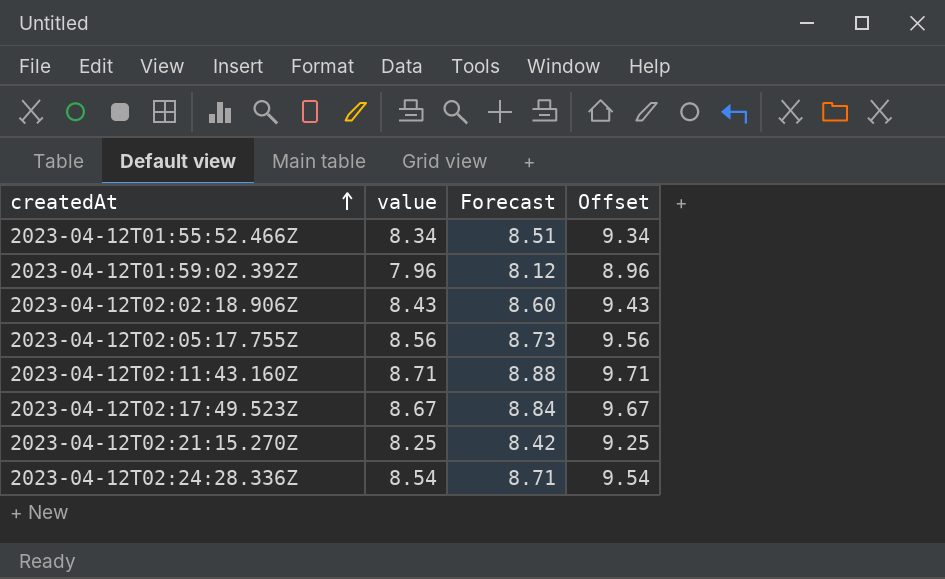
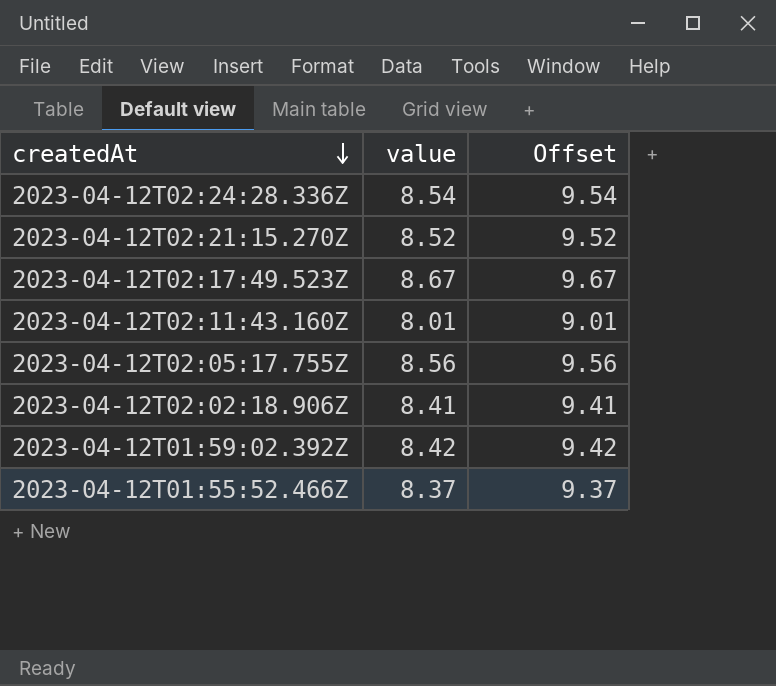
row order: createdAt ascending -> createdAt descending
column Forecast | formula: [value] * 1.02 -> none
2023-04-12T02:21:15.270Z | value: 8.25 -> 8.52
2023-04-12T02:21:15.270Z | Offset: 9.25 -> 9.52
2023-04-12T02:11:43.160Z | value: 8.71 -> 8.01
2023-04-12T02:11:43.160Z | Offset: 9.71 -> 9.01
2023-04-12T02:02:18.906Z | value: 8.43 -> 8.41
2023-04-12T02:02:18.906Z | Offset: 9.43 -> 9.41
2023-04-12T01:59:02.392Z | value: 7.96 -> 8.42
2023-04-12T01:59:02.392Z | Offset: 8.96 -> 9.42
2023-04-12T01:55:52.466Z | value: 8.34 -> 8.37
2023-04-12T01:55:52.466Z | Offset: 9.34 -> 9.37

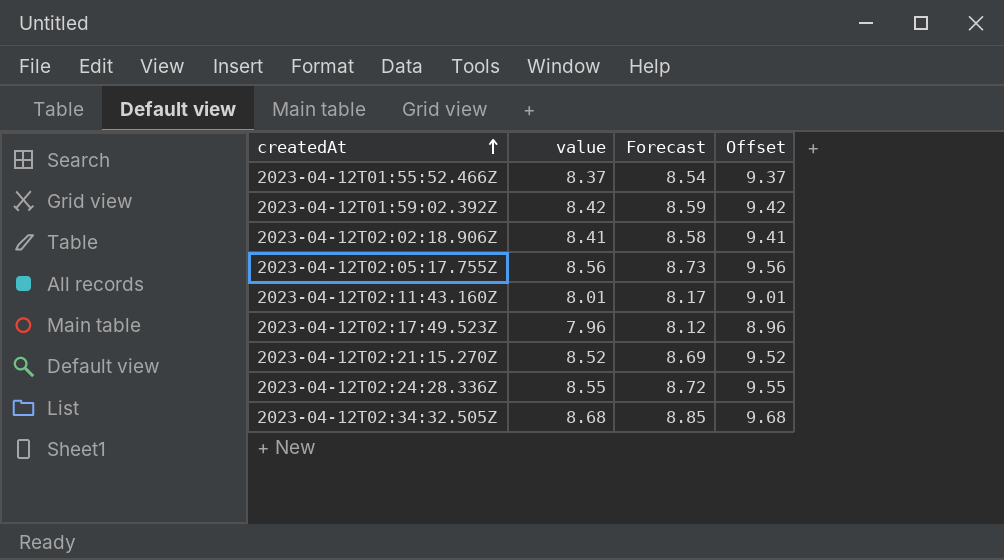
row order: createdAt descending -> createdAt ascending
column Forecast | formula: none -> [value] * 1.02
2023-04-12T02:17:49.523Z | value: 8.67 -> 7.96
2023-04-12T02:17:49.523Z | Offset: 9.67 -> 8.96
2023-04-12T02:24:28.336Z | value: 8.54 -> 8.55
2023-04-12T02:24:28.336Z | Offset: 9.54 -> 9.55
row 2023-04-12T02:34:32.505Z: none -> 8.68 | 8.85 | 9.68

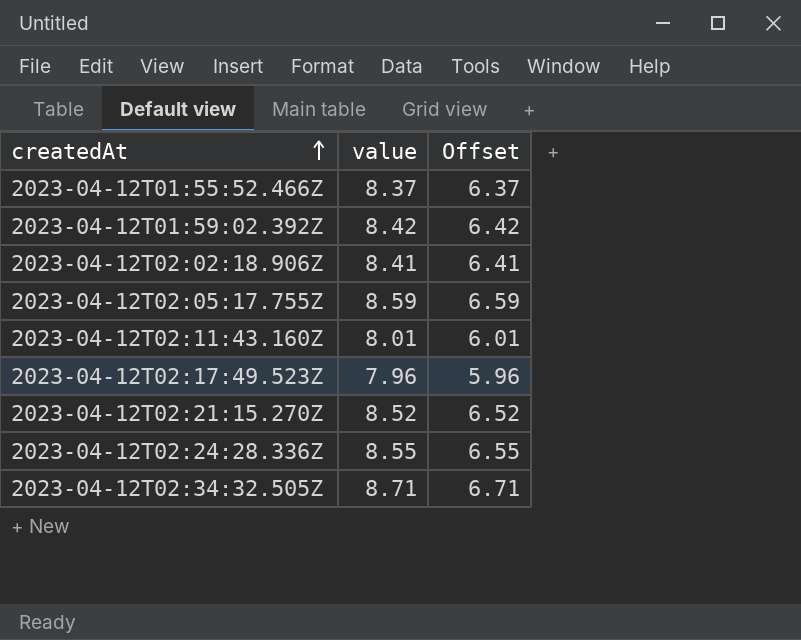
column Forecast | formula: [value] * 1.02 -> none
column Offset | formula: [value] + 1 -> [value] - 2
2023-04-12T02:05:17.755Z | value: 8.56 -> 8.59
2023-04-12T02:34:32.505Z | value: 8.68 -> 8.71

